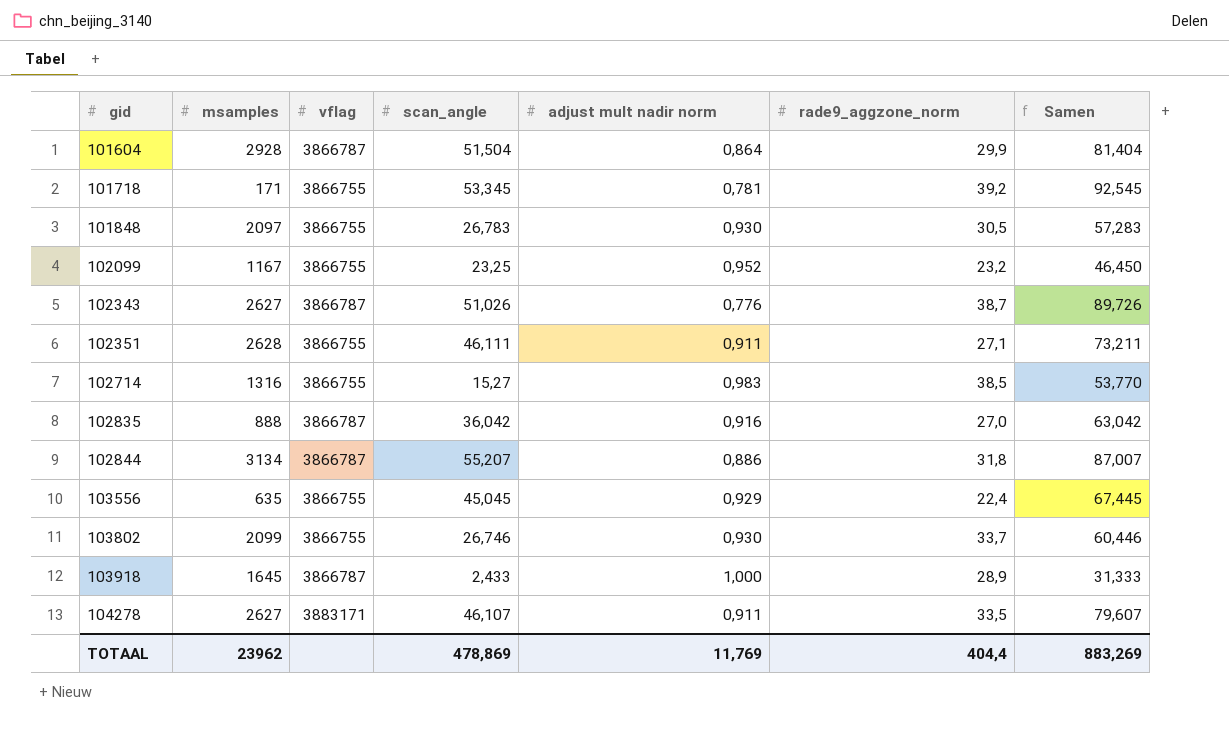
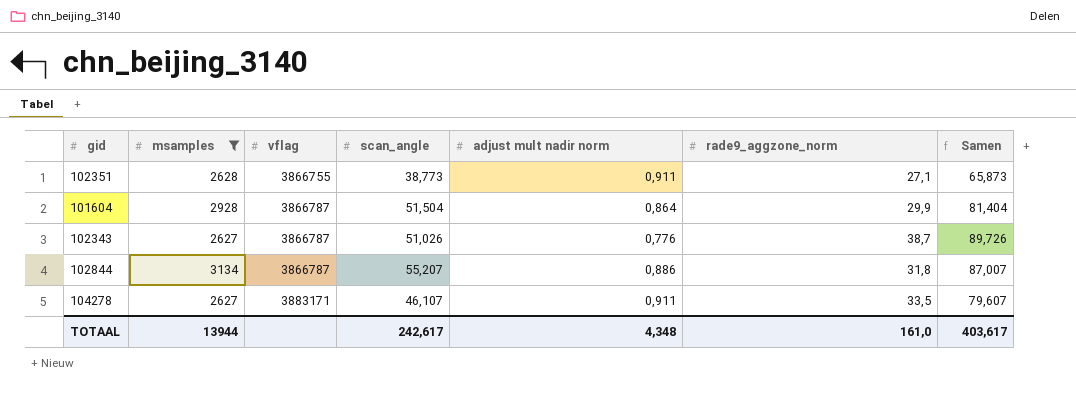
filter: none -> msamples >= 2627
row order: gid ascending -> vflag ascending
102351 | scan_angle: 46,111 -> 38,773
102351 | Samen: 73,211 -> 65,873
TOTAAL | msamples: 23962 -> 13944
TOTAAL | scan_angle: 478,869 -> 242,617
TOTAAL | adjust mult nadir norm: 11,769 -> 4,348
TOTAAL | rade9_aggzone_norm: 404,4 -> 161,0
TOTAAL | Samen: 883,269 -> 403,617

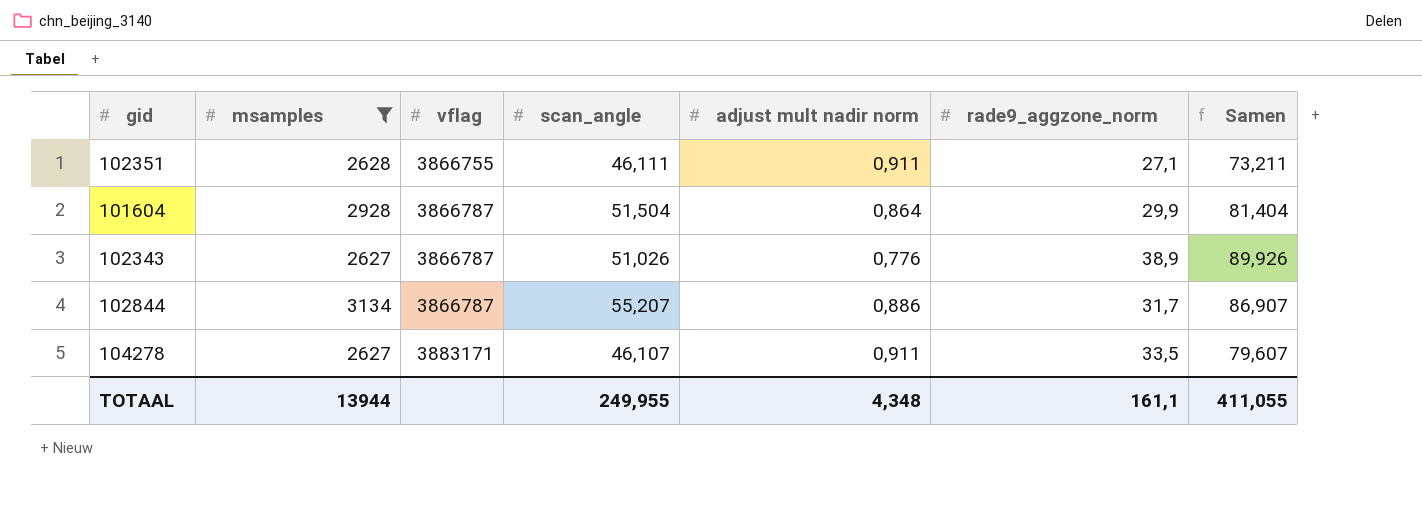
102351 | scan_angle: 38,773 -> 46,111
102351 | Samen: 65,873 -> 73,211
102343 | rade9_aggzone_norm: 38,7 -> 38,9
102343 | Samen: 89,726 -> 89,926
102844 | rade9_aggzone_norm: 31,8 -> 31,7
102844 | Samen: 87,007 -> 86,907
TOTAAL | scan_angle: 242,617 -> 249,955
TOTAAL | rade9_aggzone_norm: 161,0 -> 161,1
TOTAAL | Samen: 403,617 -> 411,055

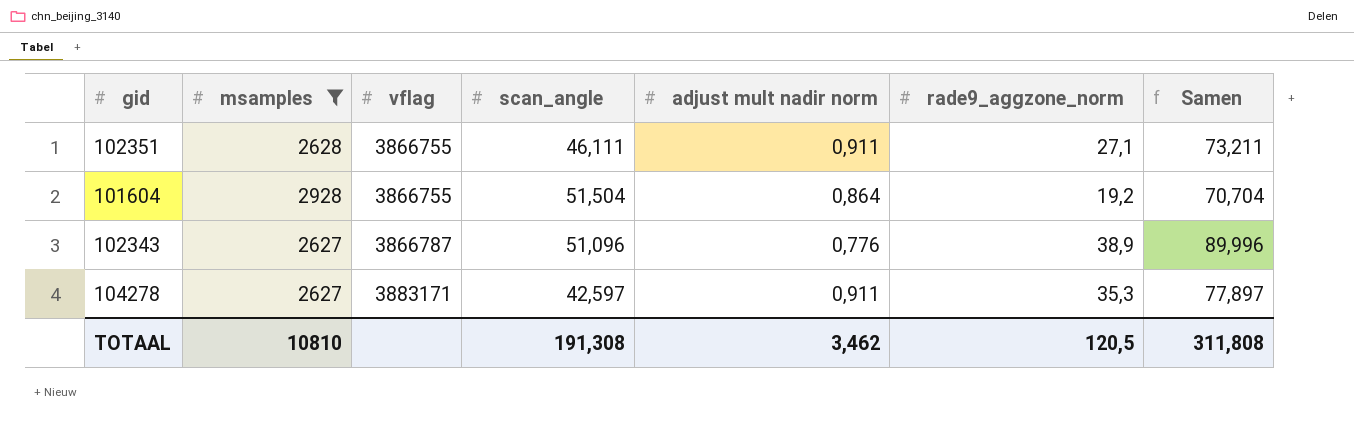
row 102844: 3134 | 3866787 | 55,207 | 0,886 | 31,7 | 86,907 -> none
101604 | vflag: 3866787 -> 3866755
101604 | rade9_aggzone_norm: 29,9 -> 19,2
101604 | Samen: 81,404 -> 70,704
102343 | scan_angle: 51,026 -> 51,096
102343 | Samen: 89,926 -> 89,996
104278 | scan_angle: 46,107 -> 42,597
104278 | rade9_aggzone_norm: 33,5 -> 35,3
104278 | Samen: 79,607 -> 77,897
TOTAAL | msamples: 13944 -> 10810
TOTAAL | scan_angle: 249,955 -> 191,308
TOTAAL | adjust mult nadir norm: 4,348 -> 3,462
TOTAAL | rade9_aggzone_norm: 161,1 -> 120,5
TOTAAL | Samen: 411,055 -> 311,808

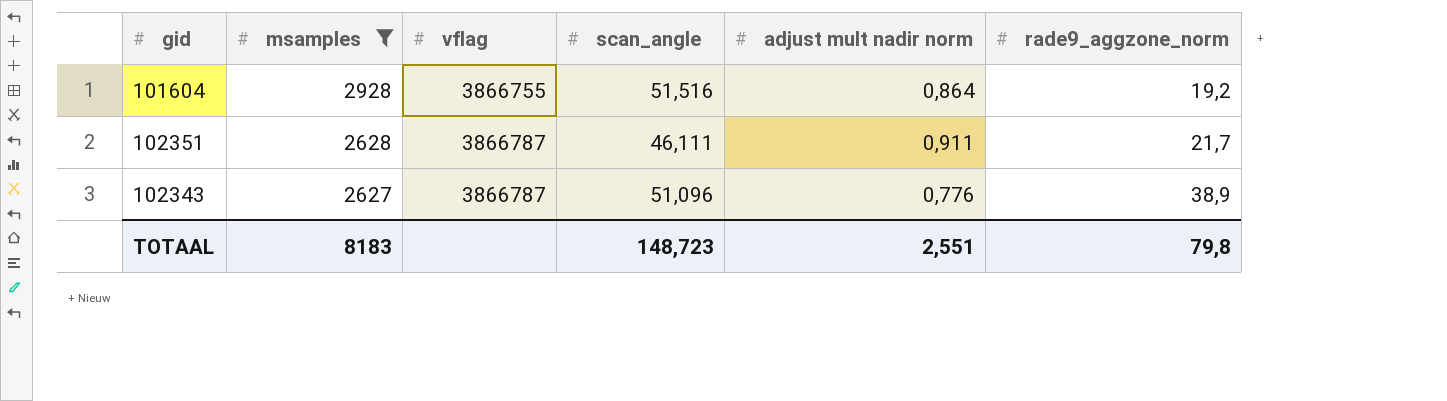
row order: vflag ascending -> msamples descending
column Samen | formula: [scan_angle] + [rade9_aggzone_norm] -> none
row 104278: 2627 | 3883171 | 42,597 | 0,911 | 35,3 | 77,897 -> none
101604 | scan_angle: 51,504 -> 51,516
102351 | vflag: 3866755 -> 3866787
102351 | rade9_aggzone_norm: 27,1 -> 21,7
TOTAAL | msamples: 10810 -> 8183
TOTAAL | scan_angle: 191,308 -> 148,723
TOTAAL | adjust mult nadir norm: 3,462 -> 2,551
TOTAAL | rade9_aggzone_norm: 120,5 -> 79,8

